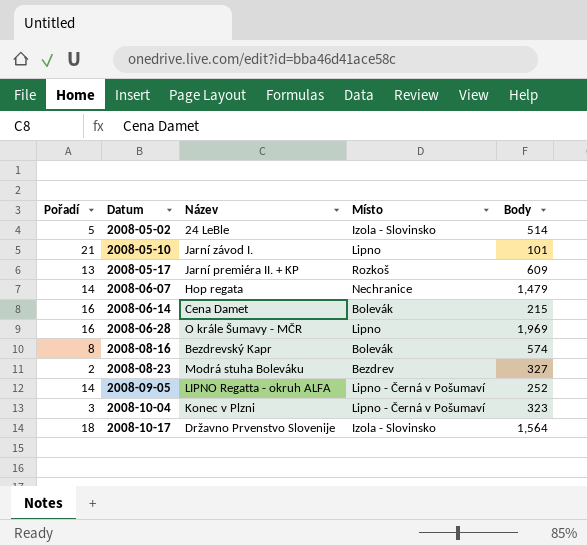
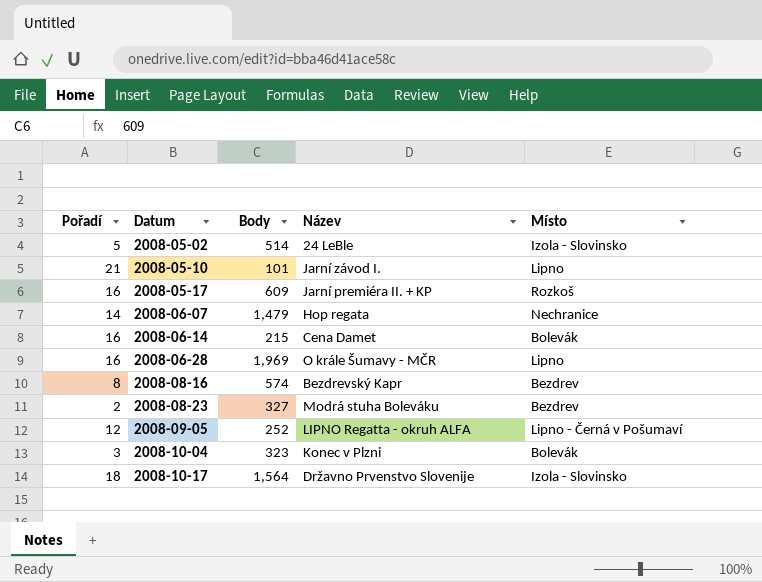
column Body | position: 5 -> 3
2008-05-17 | Pořadí: 13 -> 16
2008-08-16 | Místo: Bolevák -> Bezdrev
2008-09-05 | Pořadí: 14 -> 12
2008-10-04 | Místo: Lipno - Černá v Pošumaví -> Bolevák

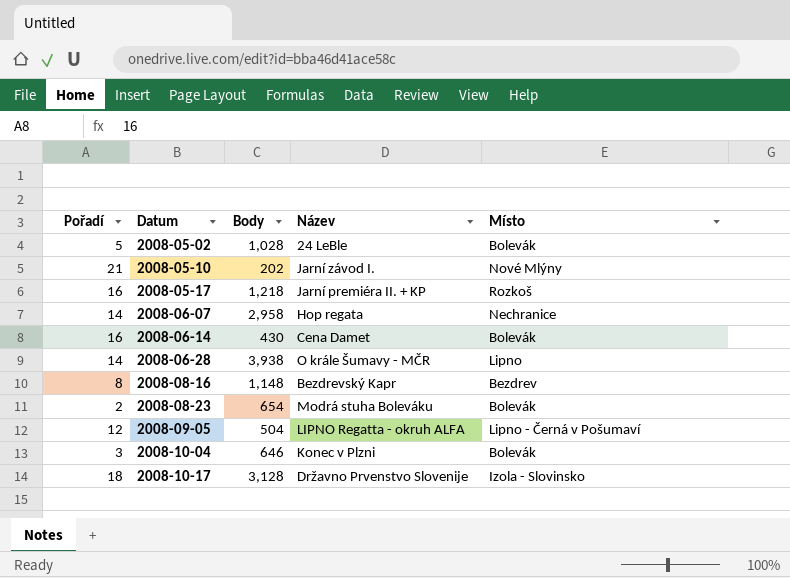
2008-05-02 | Body: 514 -> 1,028
2008-05-02 | Místo: Izola - Slovinsko -> Bolevák
2008-05-10 | Body: 101 -> 202
2008-05-10 | Místo: Lipno -> Nové Mlýny
2008-05-17 | Body: 609 -> 1,218
2008-06-07 | Body: 1,479 -> 2,958
2008-06-14 | Body: 215 -> 430
2008-06-28 | Pořadí: 16 -> 14
2008-06-28 | Body: 1,969 -> 3,938
2008-08-16 | Body: 574 -> 1,148
2008-08-23 | Body: 327 -> 654
2008-08-23 | Místo: Bezdrev -> Bolevák
2008-09-05 | Body: 252 -> 504
2008-10-04 | Body: 323 -> 646
2008-10-17 | Body: 1,564 -> 3,128

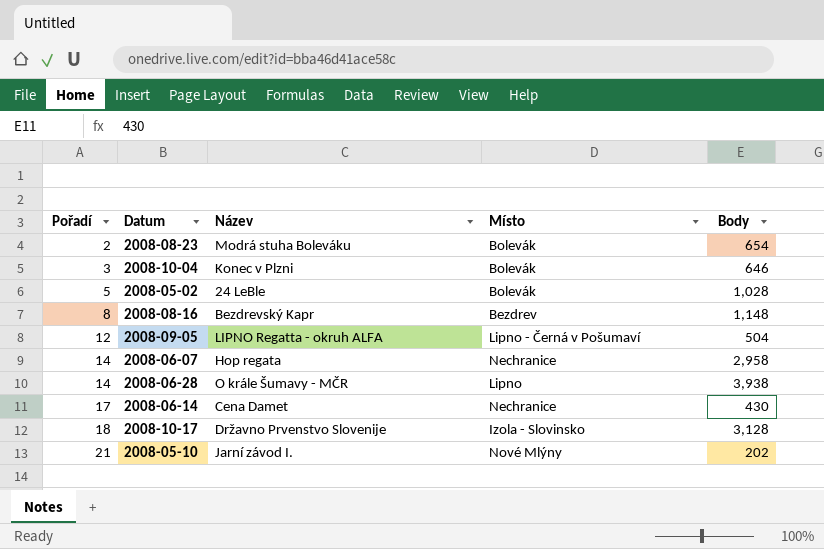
row order: Datum ascending -> Pořadí ascending
column Body | position: 3 -> 5
row 2008-05-17: 16 | 1,218 | Jarní premiéra II. + KP | Rozkoš -> none
2008-06-14 | Pořadí: 16 -> 17
2008-06-14 | Místo: Bolevák -> Nechranice

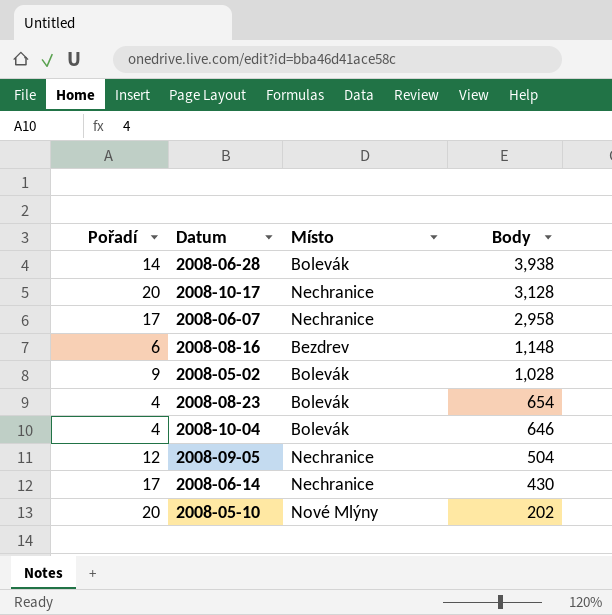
row order: Pořadí ascending -> Body descending
column Název | position: 3 -> none
2008-06-28 | Místo: Lipno -> Bolevák
2008-10-17 | Pořadí: 18 -> 20
2008-10-17 | Místo: Izola - Slovinsko -> Nechranice
2008-06-07 | Pořadí: 14 -> 17
2008-08-16 | Pořadí: 8 -> 6
2008-05-02 | Pořadí: 5 -> 9
2008-08-23 | Pořadí: 2 -> 4
2008-10-04 | Pořadí: 3 -> 4
2008-09-05 | Místo: Lipno - Černá v Pošumaví -> Nechranice
2008-05-10 | Pořadí: 21 -> 20

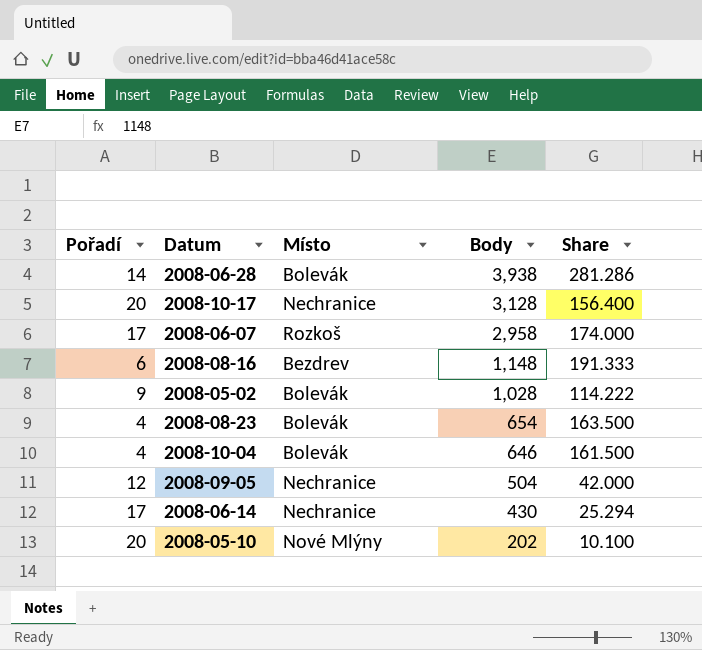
column Share | formula: none -> [Body] / [Pořadí]
2008-06-07 | Místo: Nechranice -> Rozkoš

